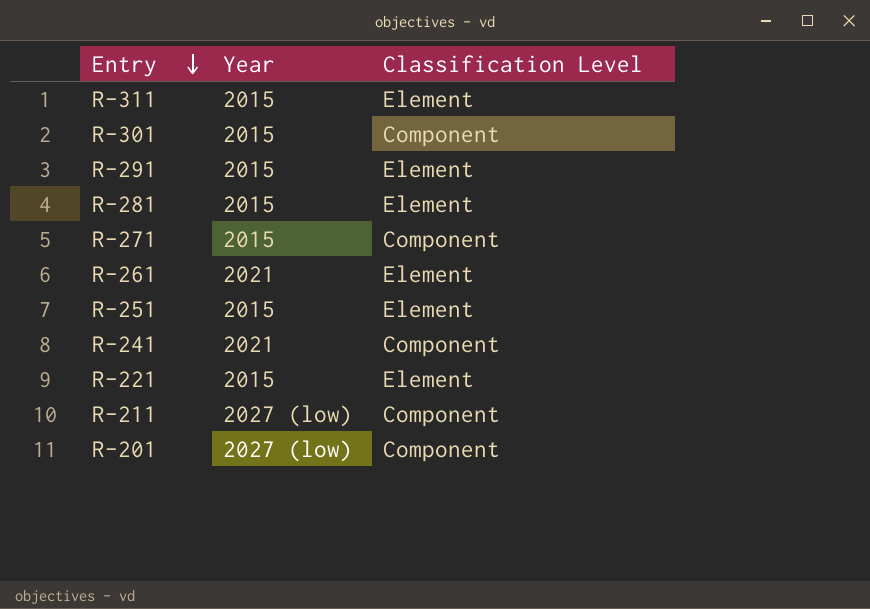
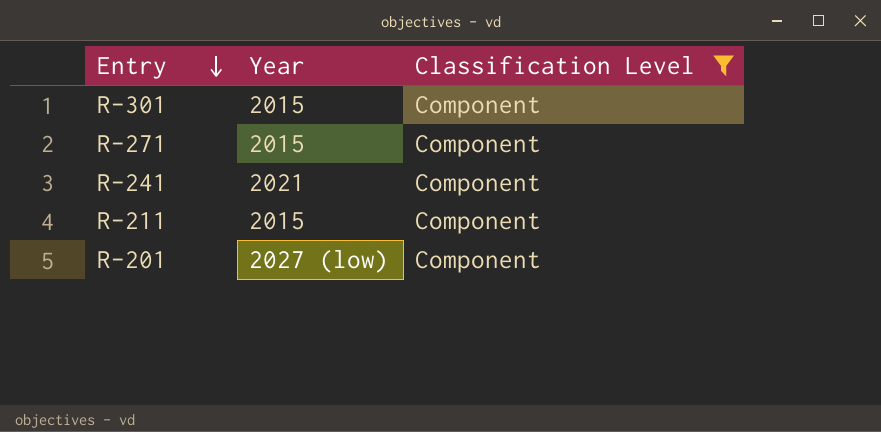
filter: none -> Classification Level = Component
R-211 | Year: 2027 (low) -> 2015

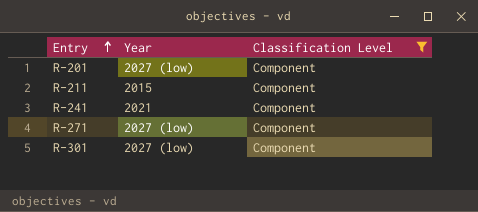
row order: Entry descending -> Entry ascending
R-271 | Year: 2015 -> 2027 (low)
R-301 | Year: 2015 -> 2027 (low)

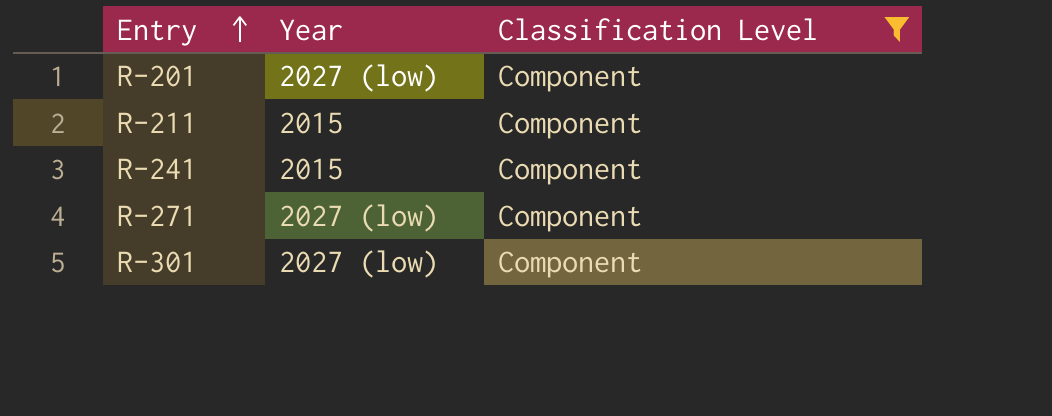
R-241 | Year: 2021 -> 2015

